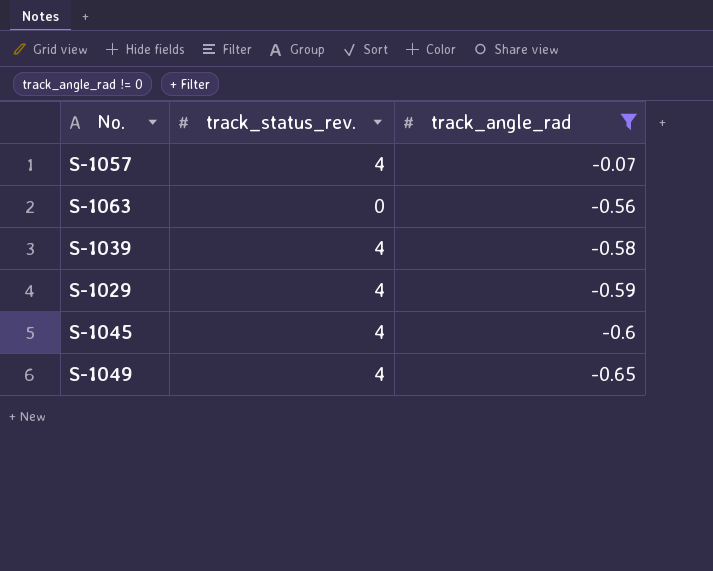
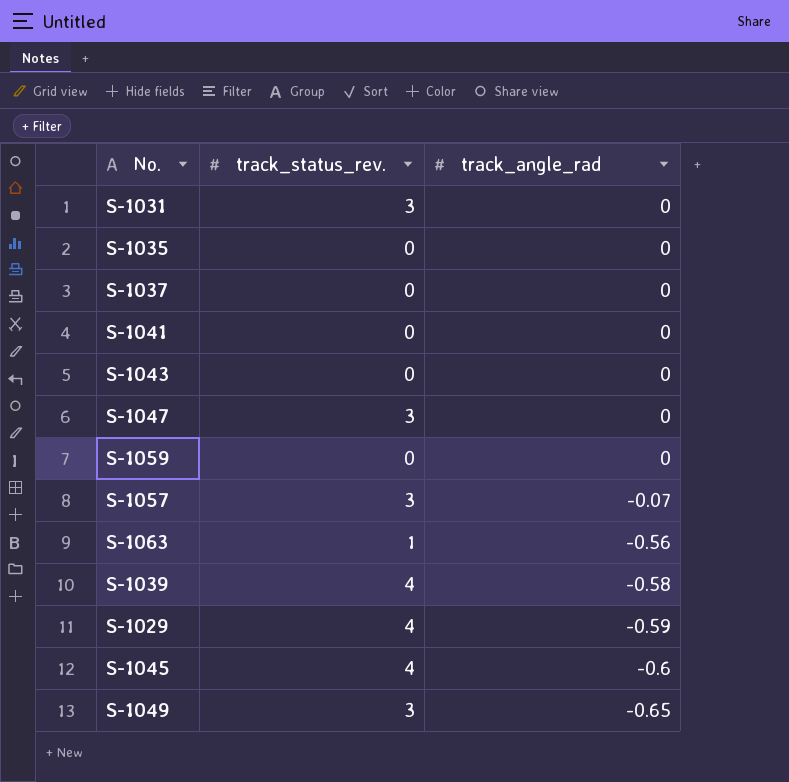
filter: track_angle_rad != 0 -> none
S-1057 | track_status_rev.: 4 -> 3
S-1063 | track_status_rev.: 0 -> 1
S-1049 | track_status_rev.: 4 -> 3

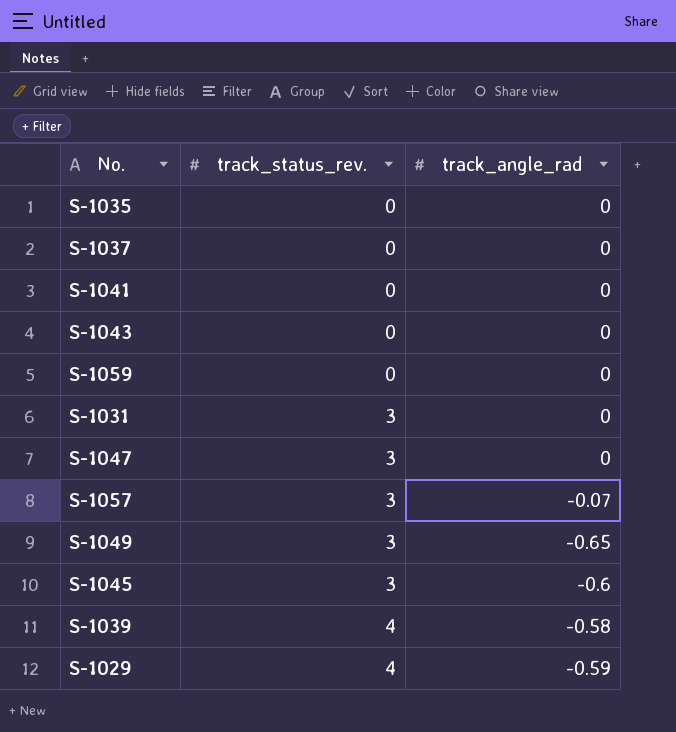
row order: track_angle_rad descending -> track_status_rev. ascending
row S-1063: 1 | -0.56 -> none
S-1045 | track_status_rev.: 4 -> 3

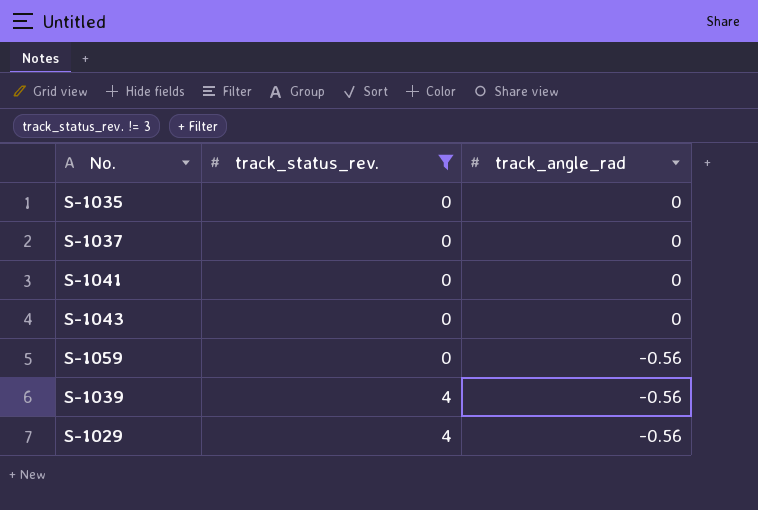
filter: none -> track_status_rev. != 3
S-1059 | track_angle_rad: 0 -> -0.56
S-1039 | track_angle_rad: -0.58 -> -0.56
S-1029 | track_angle_rad: -0.59 -> -0.56

